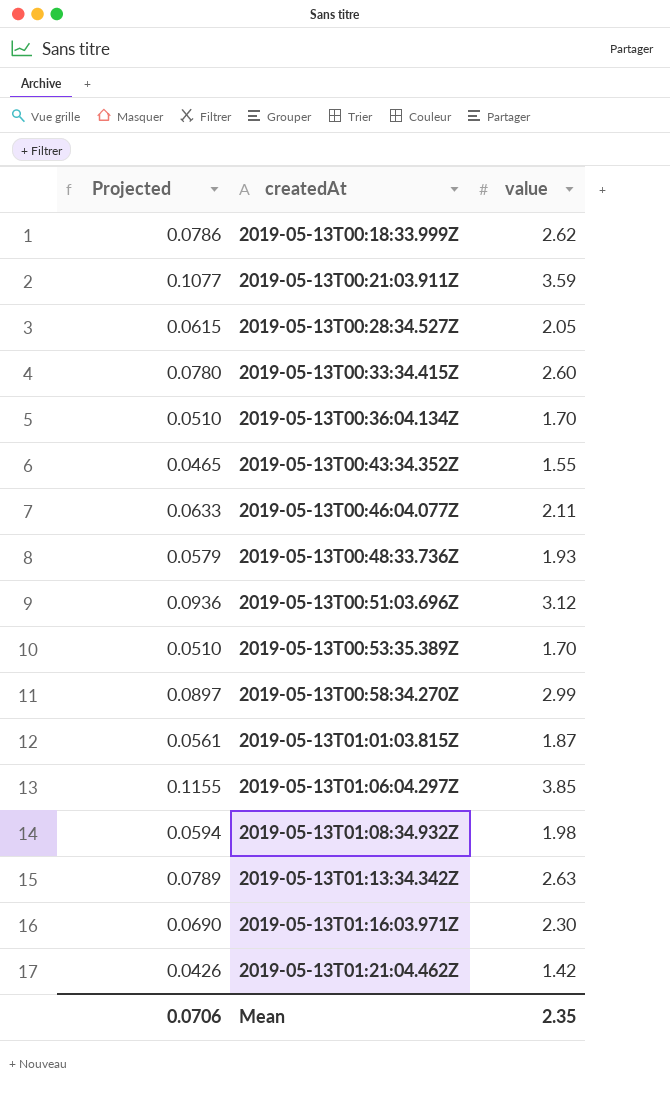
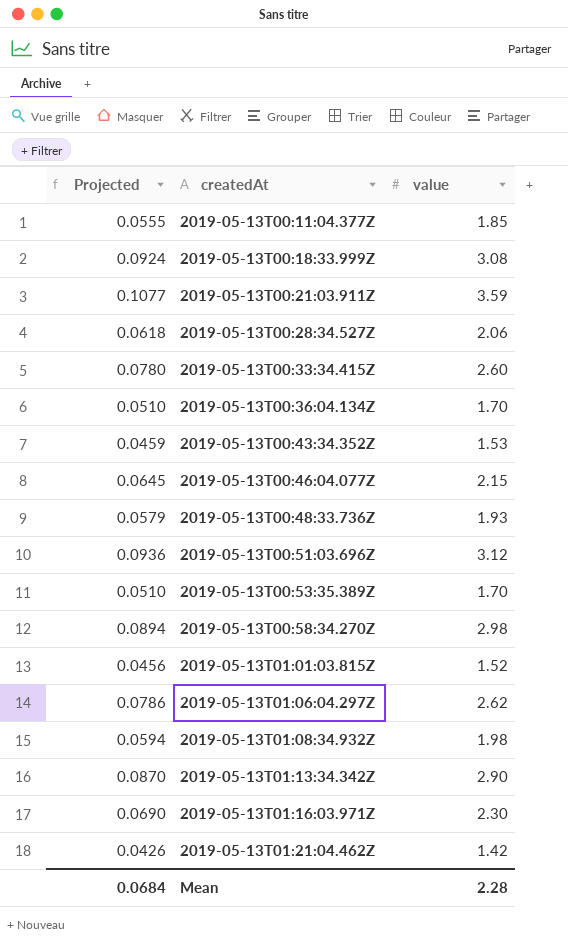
row 2019-05-13T00:11:04.377Z: none -> 0.0555 | 1.85
2019-05-13T00:18:33.999Z | Projected: 0.0786 -> 0.0924
2019-05-13T00:18:33.999Z | value: 2.62 -> 3.08
2019-05-13T00:28:34.527Z | Projected: 0.0615 -> 0.0618
2019-05-13T00:28:34.527Z | value: 2.05 -> 2.06
2019-05-13T00:43:34.352Z | Projected: 0.0465 -> 0.0459
2019-05-13T00:43:34.352Z | value: 1.55 -> 1.53
2019-05-13T00:46:04.077Z | Projected: 0.0633 -> 0.0645
2019-05-13T00:46:04.077Z | value: 2.11 -> 2.15
2019-05-13T00:58:34.270Z | Projected: 0.0897 -> 0.0894
2019-05-13T00:58:34.270Z | value: 2.99 -> 2.98
2019-05-13T01:01:03.815Z | Projected: 0.0561 -> 0.0456
2019-05-13T01:01:03.815Z | value: 1.87 -> 1.52
2019-05-13T01:06:04.297Z | Projected: 0.1155 -> 0.0786
2019-05-13T01:06:04.297Z | value: 3.85 -> 2.62
2019-05-13T01:13:34.342Z | Projected: 0.0789 -> 0.0870
2019-05-13T01:13:34.342Z | value: 2.63 -> 2.90
Mean | Projected: 0.0706 -> 0.0684
Mean | value: 2.35 -> 2.28

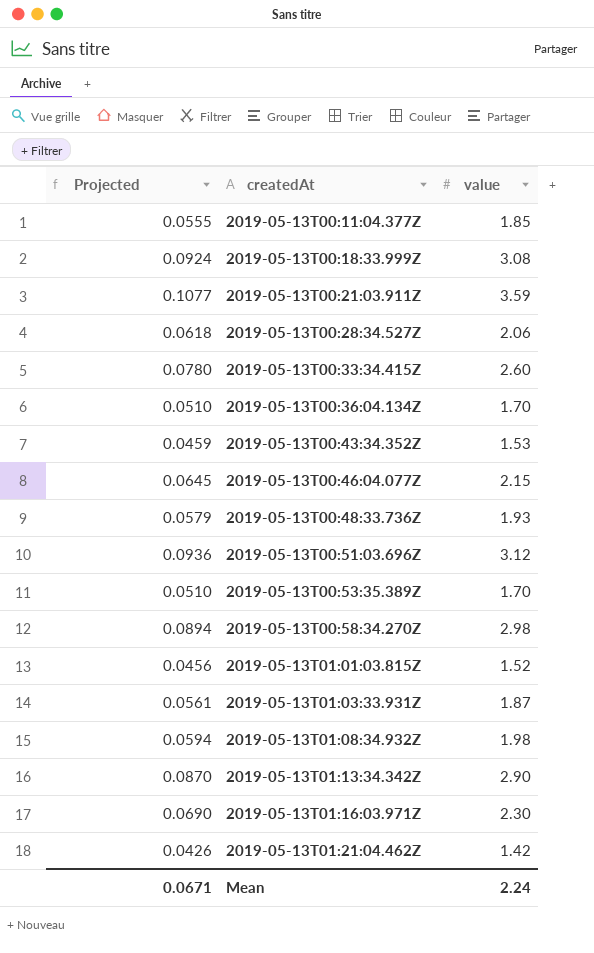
row 2019-05-13T01:06:04.297Z: 0.0786 | 2.62 -> none
row 2019-05-13T01:03:33.931Z: none -> 0.0561 | 1.87
Mean | Projected: 0.0684 -> 0.0671
Mean | value: 2.28 -> 2.24

